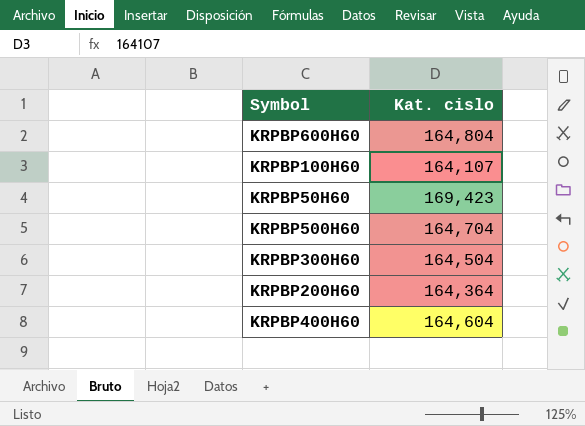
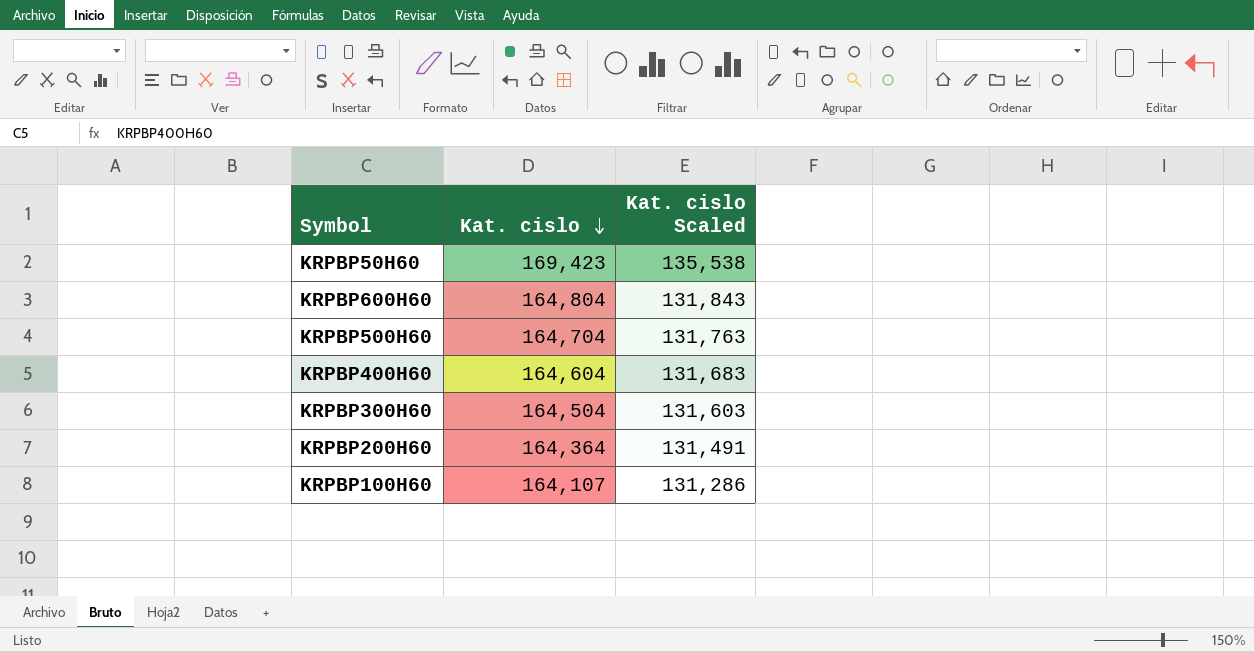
row order: none -> Kat. cislo descending
column Kat. cislo Scaled | formula: none -> [Kat. cislo] * 0.8

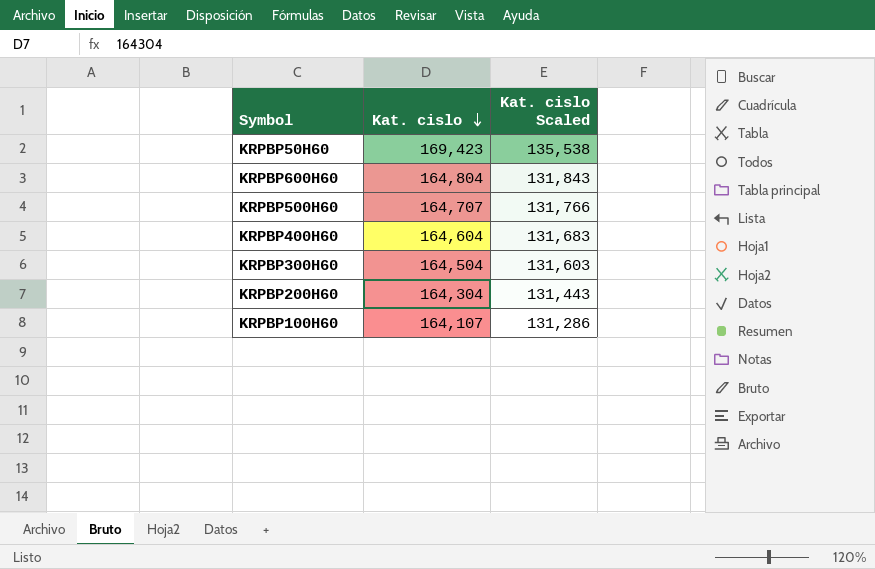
KRPBP500H60 | Kat. cislo: 164,704 -> 164,707
KRPBP500H60 | Kat. cislo Scaled: 131,763 -> 131,766
KRPBP200H60 | Kat. cislo: 164,364 -> 164,304
KRPBP200H60 | Kat. cislo Scaled: 131,491 -> 131,443

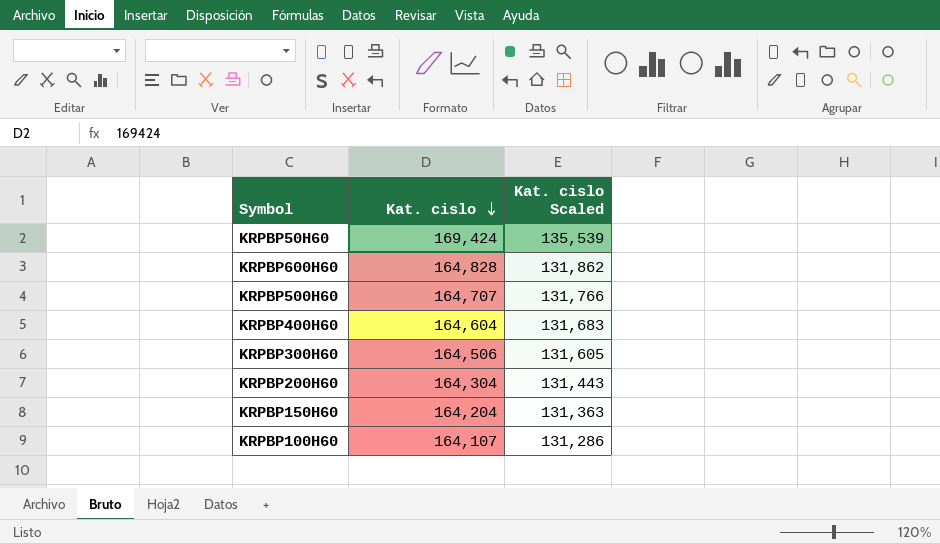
KRPBP50H60 | Kat. cislo: 169,423 -> 169,424
KRPBP50H60 | Kat. cislo Scaled: 135,538 -> 135,539
KRPBP600H60 | Kat. cislo: 164,804 -> 164,828
KRPBP600H60 | Kat. cislo Scaled: 131,843 -> 131,862
KRPBP300H60 | Kat. cislo: 164,504 -> 164,506
KRPBP300H60 | Kat. cislo Scaled: 131,603 -> 131,605
row KRPBP150H60: none -> 164,204 | 131,363

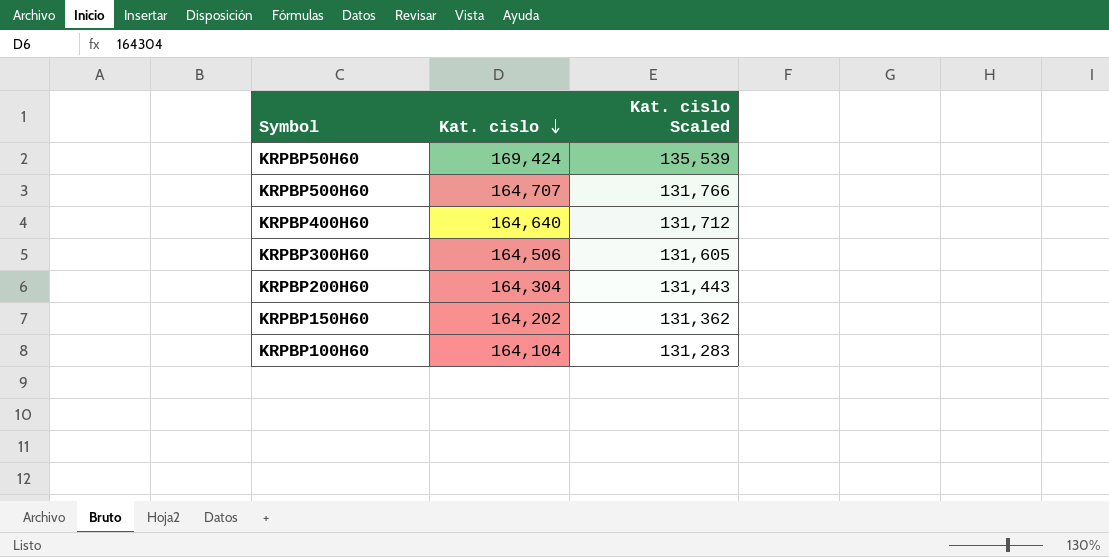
row KRPBP600H60: 164,828 | 131,862 -> none
KRPBP400H60 | Kat. cislo: 164,604 -> 164,640
KRPBP400H60 | Kat. cislo Scaled: 131,683 -> 131,712
KRPBP150H60 | Kat. cislo: 164,204 -> 164,202
KRPBP150H60 | Kat. cislo Scaled: 131,363 -> 131,362
KRPBP100H60 | Kat. cislo: 164,107 -> 164,104
KRPBP100H60 | Kat. cislo Scaled: 131,286 -> 131,283

